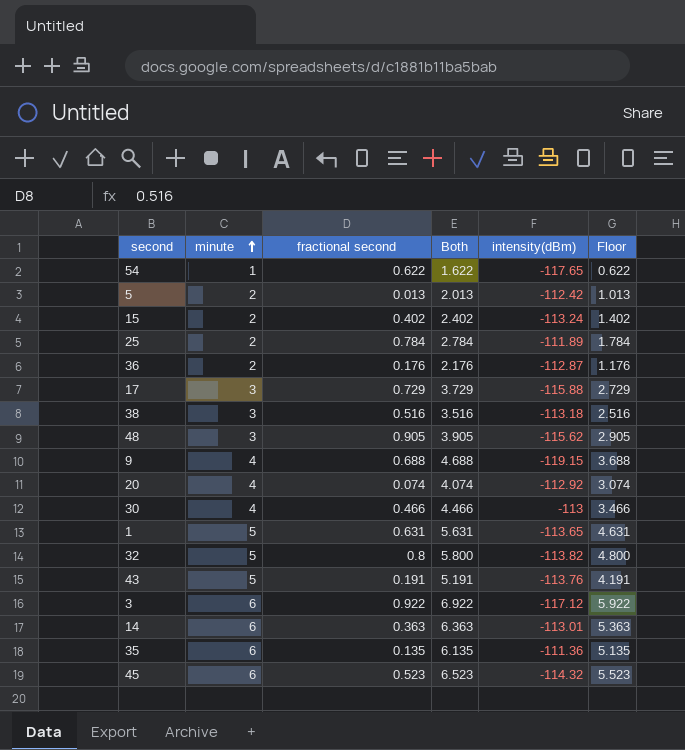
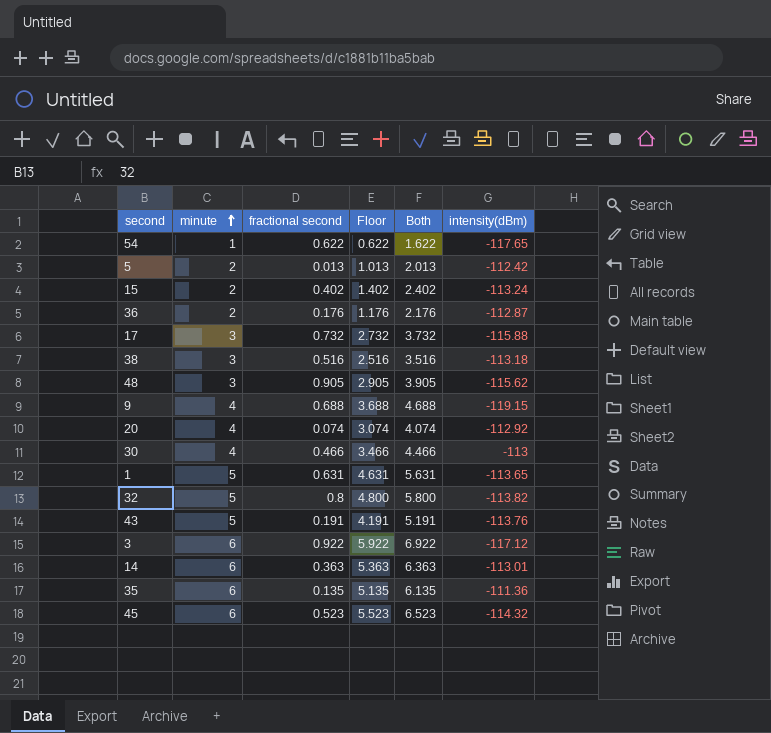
column Floor | position: 6 -> 4
row 25: 2 | 0.784 | 2.784 | -111.89 | 1.784 -> none
17 | fractional second: 0.729 -> 0.732
17 | Floor: 2.729 -> 2.732
17 | Both: 3.729 -> 3.732

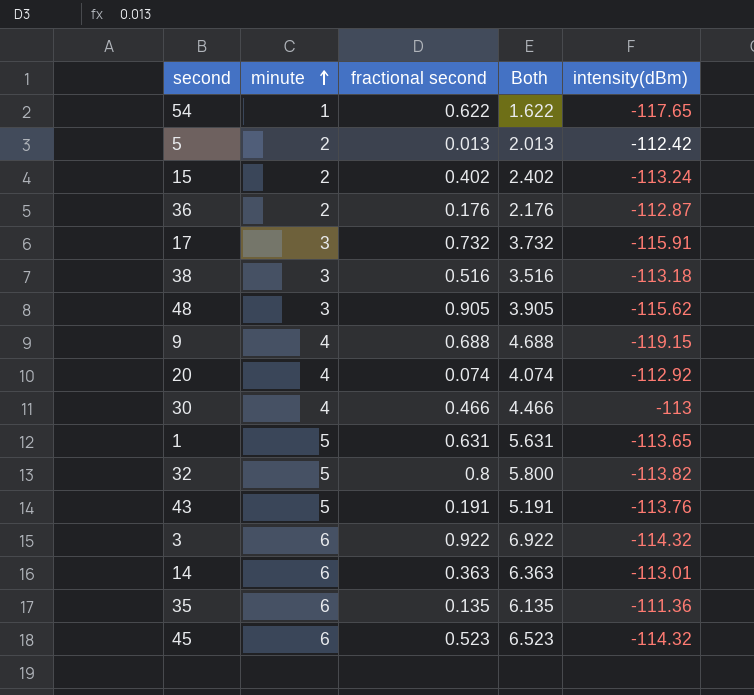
column Floor | formula: [Both] - 1 -> none
17 | intensity(dBm): -115.88 -> -115.91
3 | intensity(dBm): -117.12 -> -114.32

